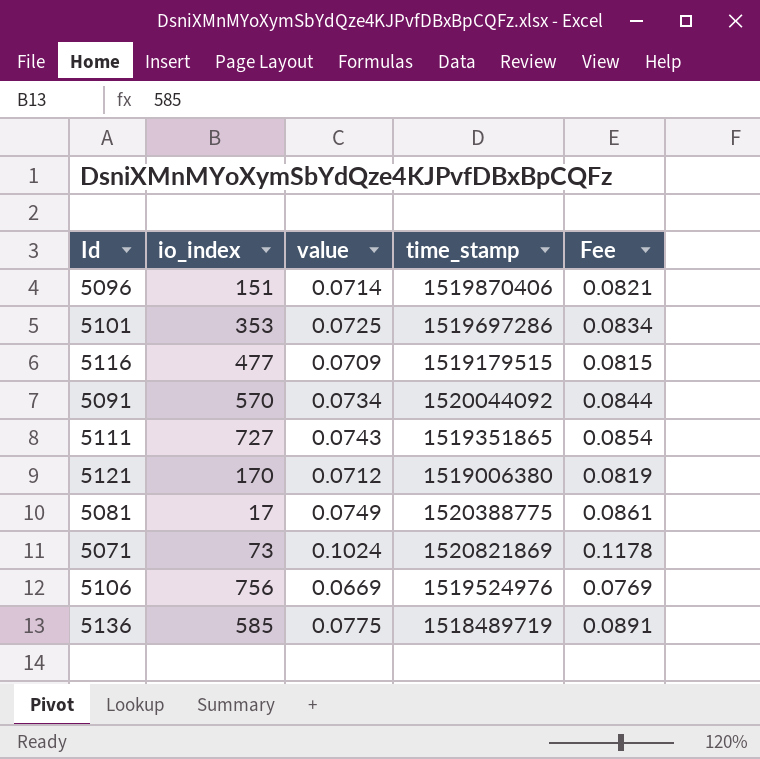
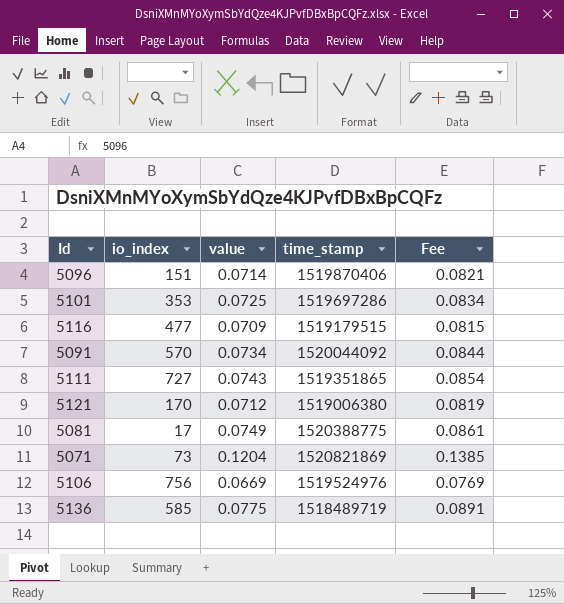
5071 | value: 0.1024 -> 0.1204
5071 | Fee: 0.1178 -> 0.1385

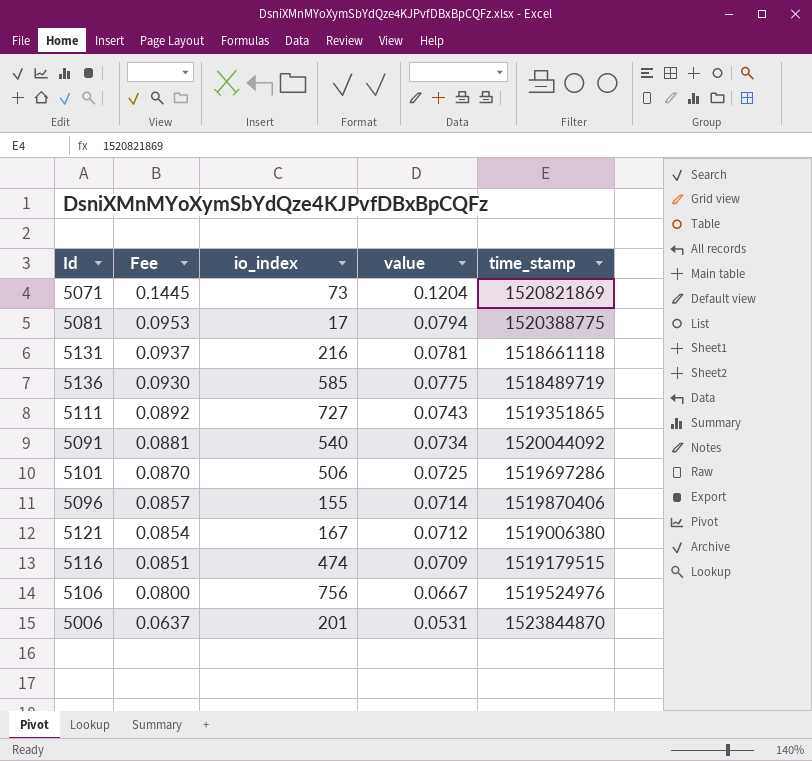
row order: none -> Fee descending
column Fee | formula: [value] * 1.15 -> [value] * 1.2
column Fee | position: 5 -> 2
5081 | value: 0.0749 -> 0.0794
row 5131: none -> 0.0937 | 216 | 0.0781 | 1518661118
5091 | io_index: 570 -> 540
5101 | io_index: 353 -> 506
5096 | io_index: 151 -> 155
5121 | io_index: 170 -> 167
5116 | io_index: 477 -> 474
5106 | value: 0.0669 -> 0.0667
row 5006: none -> 0.0637 | 201 | 0.0531 | 1523844870

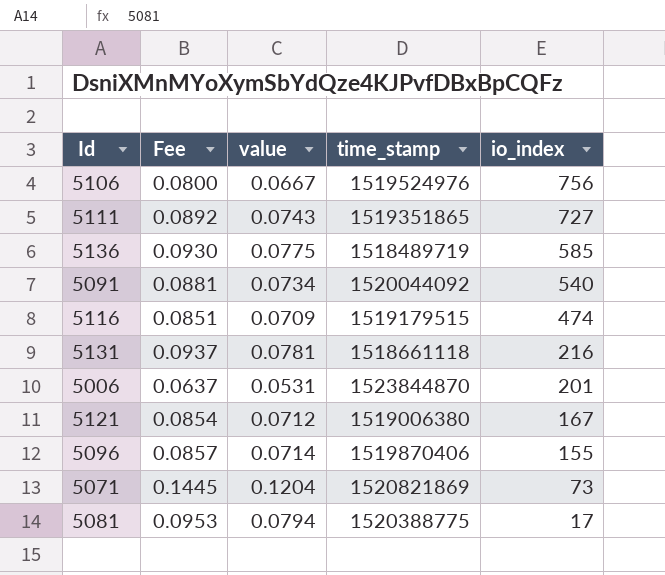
row order: Fee descending -> io_index descending
column io_index | position: 3 -> 5
row 5101: 0.0870 | 506 | 0.0725 | 1519697286 -> none

